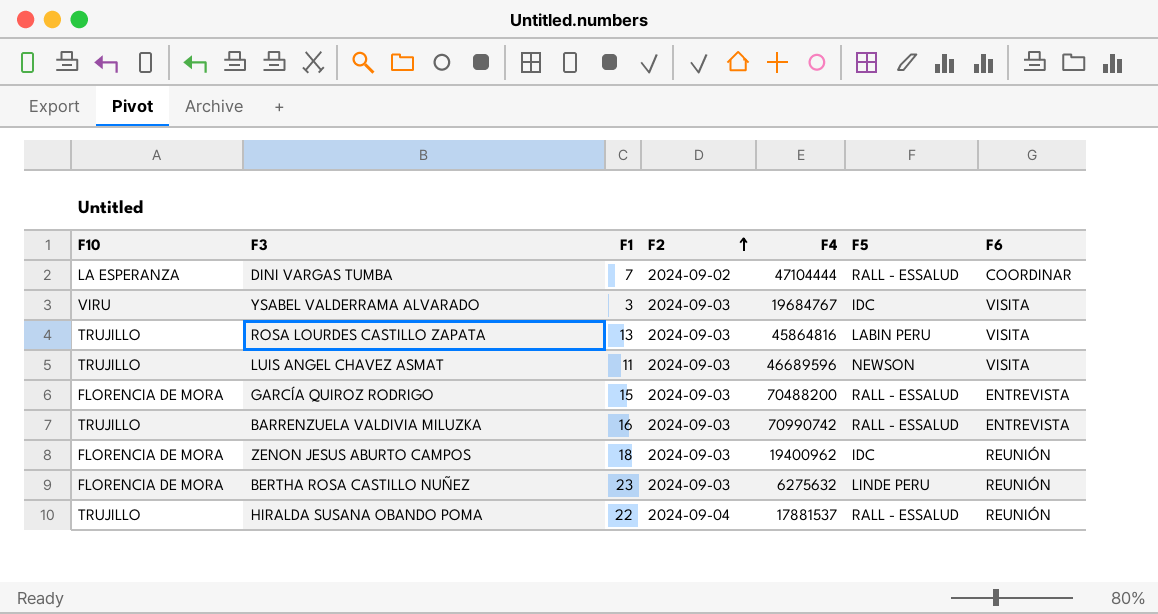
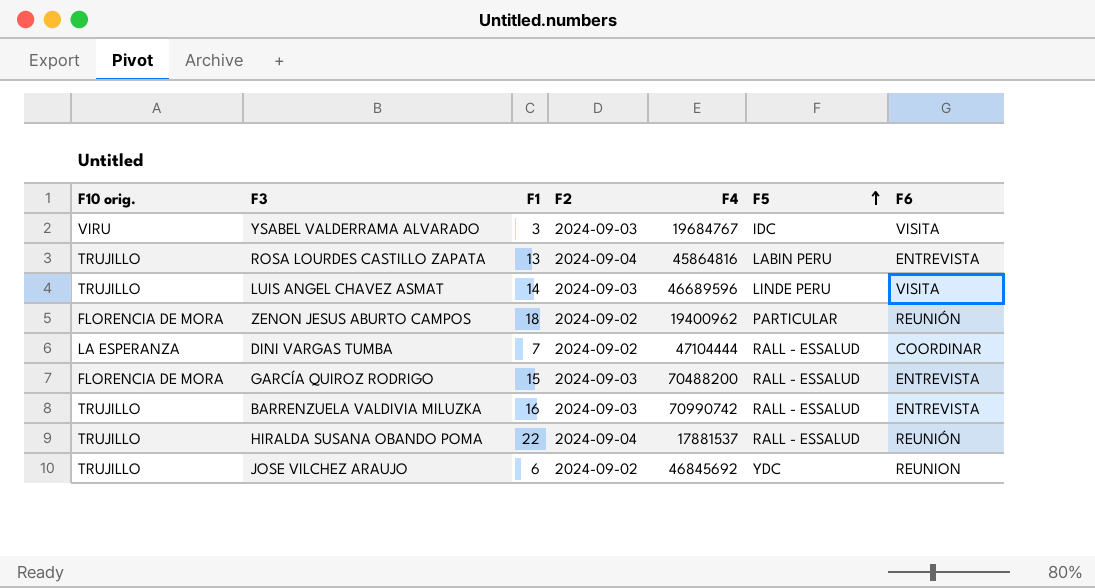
row order: F2 ascending -> F5 ascending
column name: F10 -> F10 orig.
row BERTHA ROSA CASTILLO NUÑEZ: FLORENCIA DE MORA | 23 | 2024-09-03 | 6275632 | LINDE PERU | REUNIÓN -> none
ROSA LOURDES CASTILLO ZAPATA | F2: 2024-09-03 -> 2024-09-04
ROSA LOURDES CASTILLO ZAPATA | F6: VISITA -> ENTREVISTA
LUIS ANGEL CHAVEZ ASMAT | F1: 11 -> 14
LUIS ANGEL CHAVEZ ASMAT | F5: NEWSON -> LINDE PERU
ZENON JESUS ABURTO CAMPOS | F2: 2024-09-03 -> 2024-09-02
ZENON JESUS ABURTO CAMPOS | F5: IDC -> PARTICULAR
row JOSE VILCHEZ ARAUJO: none -> TRUJILLO | 6 | 2024-09-02 | 46845692 | YDC | REUNION

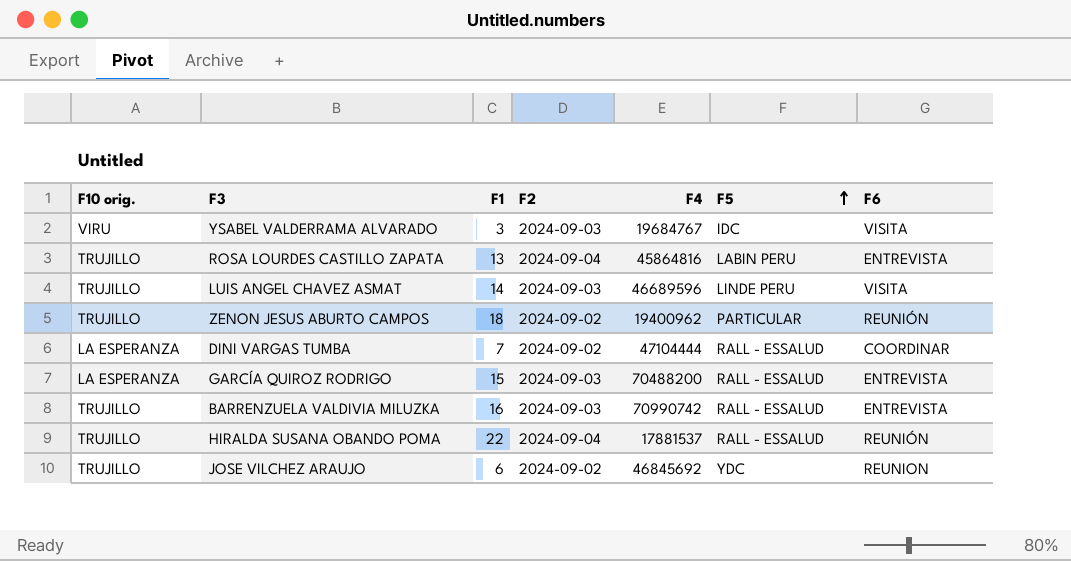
ZENON JESUS ABURTO CAMPOS | F10 orig.: FLORENCIA DE MORA -> TRUJILLO
GARCÍA QUIROZ RODRIGO | F10 orig.: FLORENCIA DE MORA -> LA ESPERANZA

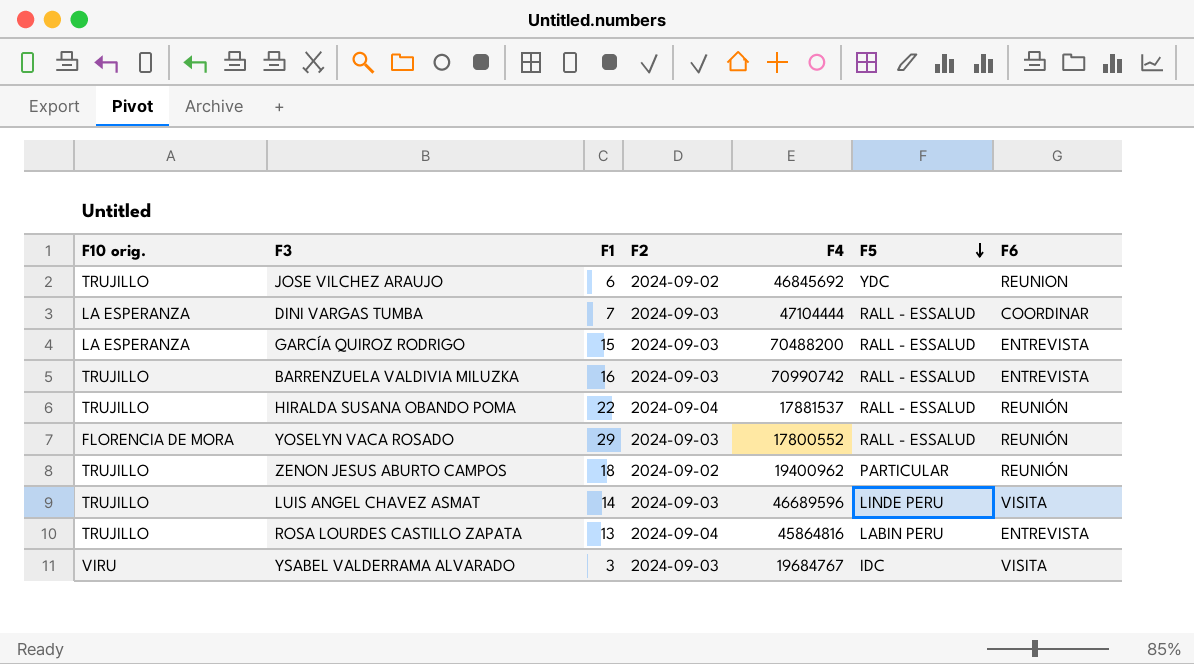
row order: F5 ascending -> F5 descending
DINI VARGAS TUMBA | F2: 2024-09-02 -> 2024-09-03
row YOSELYN VACA ROSADO: none -> FLORENCIA DE MORA | 29 | 2024-09-03 | 17800552 | RALL - ESSALUD | REUNIÓN

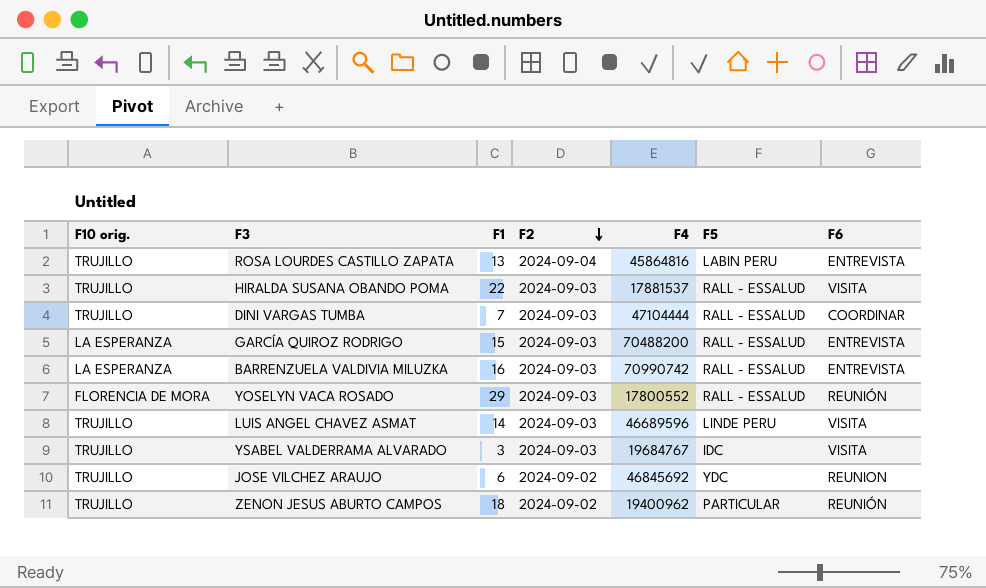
row order: F5 descending -> F2 descending
HIRALDA SUSANA OBANDO POMA | F2: 2024-09-04 -> 2024-09-03
HIRALDA SUSANA OBANDO POMA | F6: REUNIÓN -> VISITA
DINI VARGAS TUMBA | F10 orig.: LA ESPERANZA -> TRUJILLO
BARRENZUELA VALDIVIA MILUZKA | F10 orig.: TRUJILLO -> LA ESPERANZA
YSABEL VALDERRAMA ALVARADO | F10 orig.: VIRU -> TRUJILLO

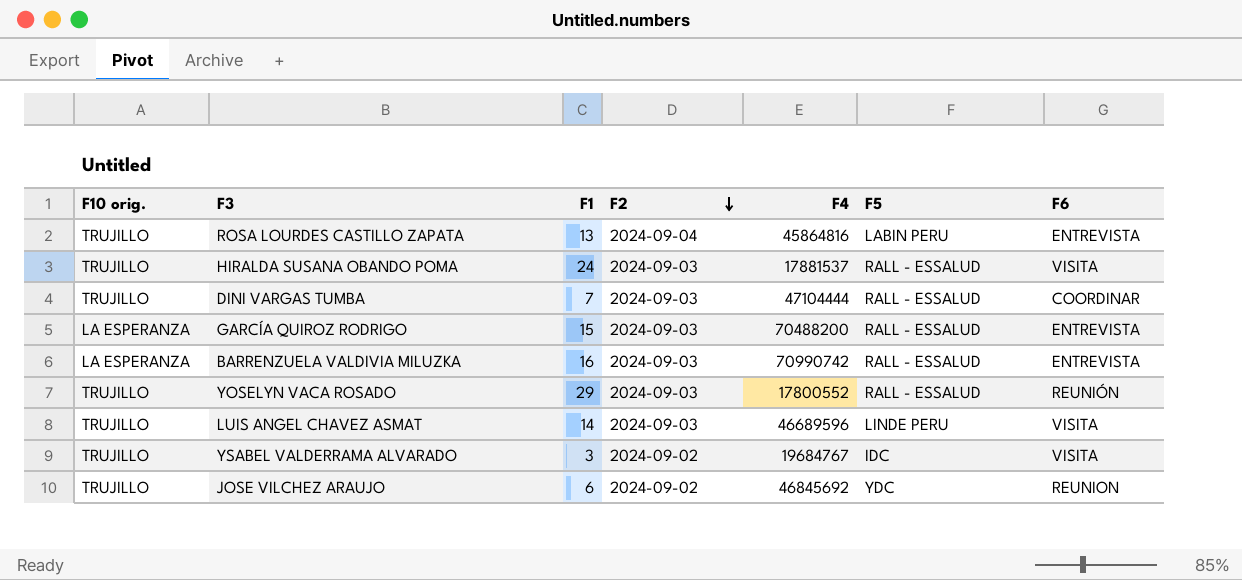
row ZENON JESUS ABURTO CAMPOS: TRUJILLO | 18 | 2024-09-02 | 19400962 | PARTICULAR | REUNIÓN -> none
HIRALDA SUSANA OBANDO POMA | F1: 22 -> 24
YOSELYN VACA ROSADO | F10 orig.: FLORENCIA DE MORA -> TRUJILLO
YSABEL VALDERRAMA ALVARADO | F2: 2024-09-03 -> 2024-09-02

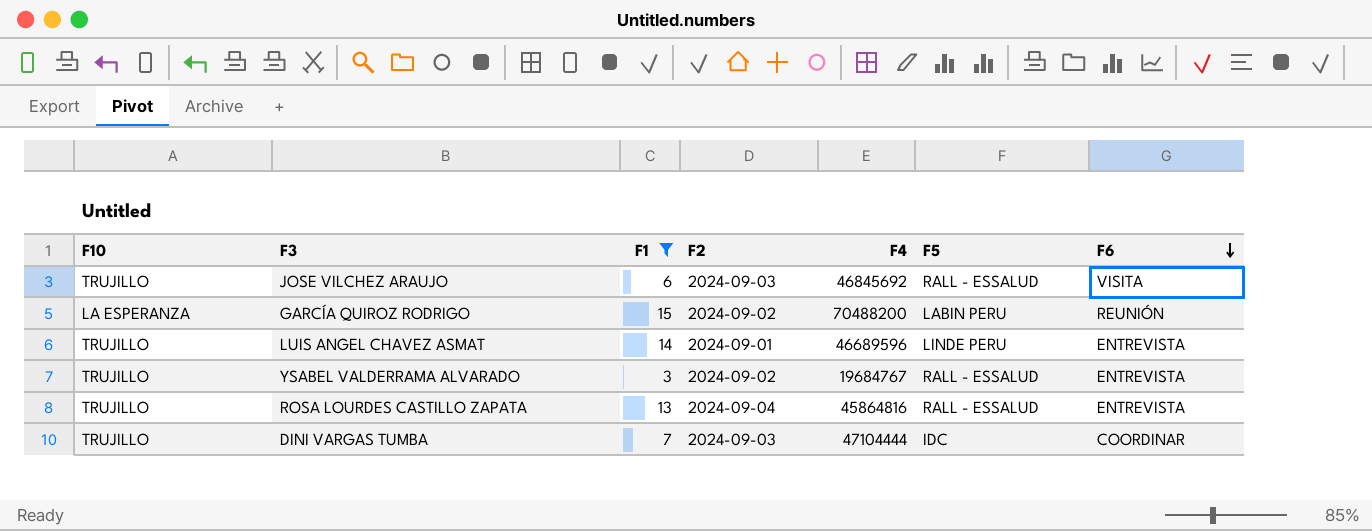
filter: none -> F1 <= 15
row order: F2 descending -> F6 descending
column name: F10 orig. -> F10
JOSE VILCHEZ ARAUJO | F2: 2024-09-02 -> 2024-09-03
JOSE VILCHEZ ARAUJO | F5: YDC -> RALL - ESSALUD
JOSE VILCHEZ ARAUJO | F6: REUNION -> VISITA
GARCÍA QUIROZ RODRIGO | F2: 2024-09-03 -> 2024-09-02
GARCÍA QUIROZ RODRIGO | F5: RALL - ESSALUD -> LABIN PERU
GARCÍA QUIROZ RODRIGO | F6: ENTREVISTA -> REUNIÓN
LUIS ANGEL CHAVEZ ASMAT | F2: 2024-09-03 -> 2024-09-01
LUIS ANGEL CHAVEZ ASMAT | F6: VISITA -> ENTREVISTA
YSABEL VALDERRAMA ALVARADO | F5: IDC -> RALL - ESSALUD
YSABEL VALDERRAMA ALVARADO | F6: VISITA -> ENTREVISTA
ROSA LOURDES CASTILLO ZAPATA | F5: LABIN PERU -> RALL - ESSALUD
DINI VARGAS TUMBA | F5: RALL - ESSALUD -> IDC

